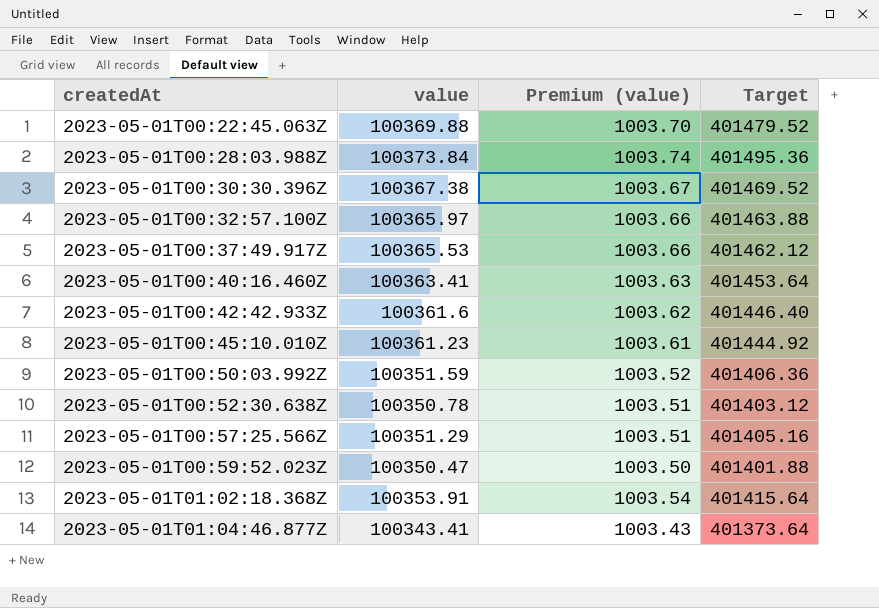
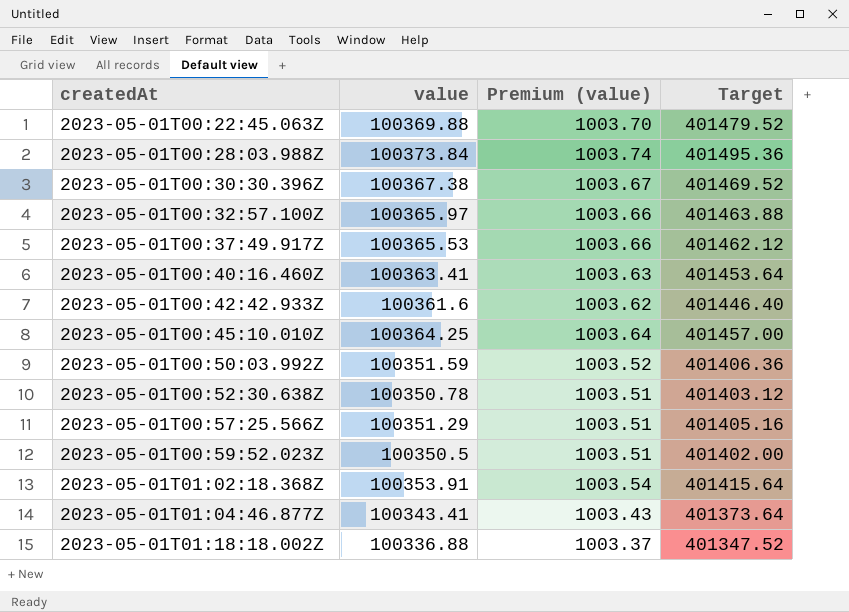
2023-05-01T00:45:10.010Z | value: 100361.23 -> 100364.25
2023-05-01T00:45:10.010Z | Premium (value): 1003.61 -> 1003.64
2023-05-01T00:45:10.010Z | Target: 401444.92 -> 401457.00
2023-05-01T00:59:52.023Z | value: 100350.47 -> 100350.5
2023-05-01T00:59:52.023Z | Premium (value): 1003.50 -> 1003.51
2023-05-01T00:59:52.023Z | Target: 401401.88 -> 401402.00
row 2023-05-01T01:18:18.002Z: none -> 100336.88 | 1003.37 | 401347.52

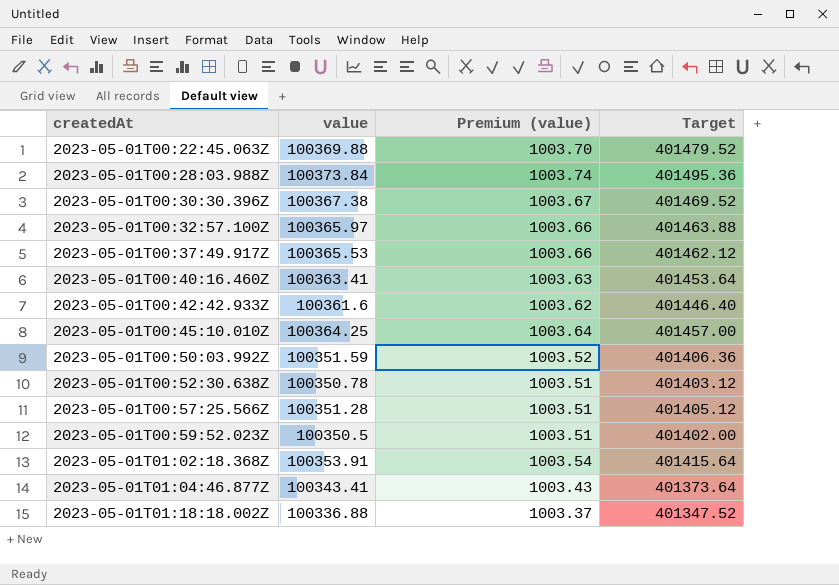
2023-05-01T00:57:25.566Z | value: 100351.29 -> 100351.28
2023-05-01T00:57:25.566Z | Target: 401405.16 -> 401405.12

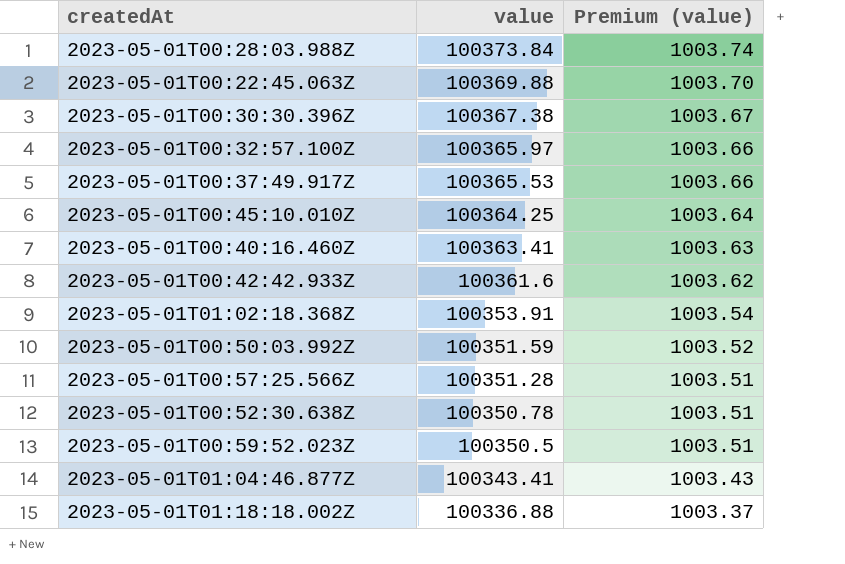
row order: createdAt ascending -> value descending
column Target | formula: [value] * 4 -> none

